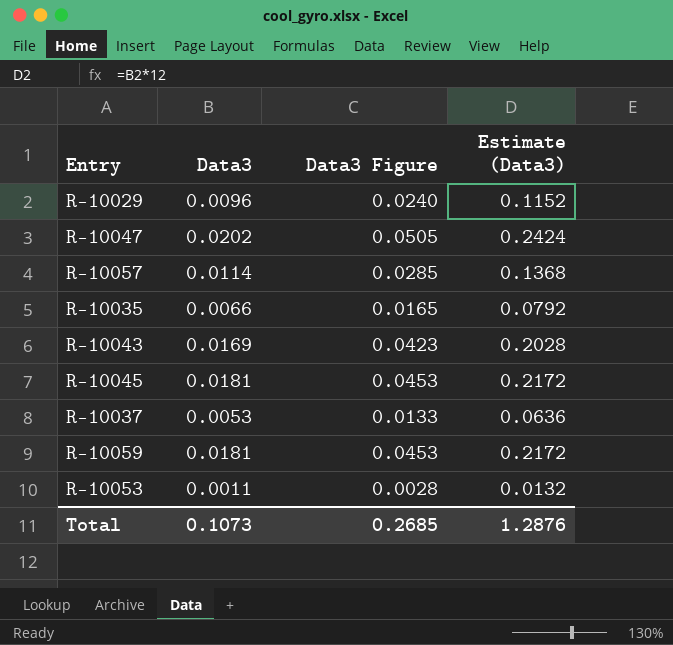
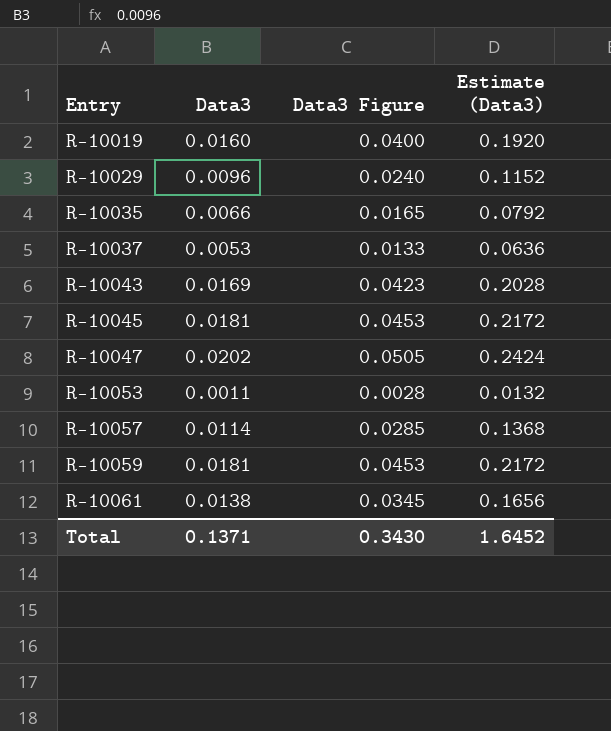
row order: none -> Entry ascending
row R-10019: none -> 0.0160 | 0.0400 | 0.1920
row R-10061: none -> 0.0138 | 0.0345 | 0.1656
Total | Data3: 0.1073 -> 0.1371
Total | Data3 Figure: 0.2685 -> 0.3430
Total | Estimate (Data3): 1.2876 -> 1.6452

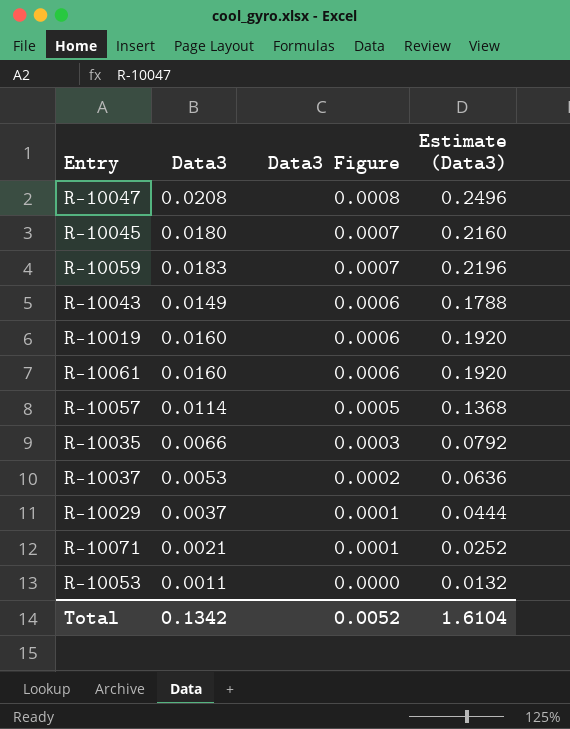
row order: Entry ascending -> Data3 Figure descending
column Data3 Figure | formula: [Data3] * 2.5 -> [Data3] * 0.04
R-10047 | Data3: 0.0202 -> 0.0208
R-10047 | Estimate (Data3): 0.2424 -> 0.2496
R-10045 | Data3: 0.0181 -> 0.0180
R-10045 | Estimate (Data3): 0.2172 -> 0.2160
R-10059 | Data3: 0.0181 -> 0.0183
R-10059 | Estimate (Data3): 0.2172 -> 0.2196
R-10043 | Data3: 0.0169 -> 0.0149
R-10043 | Estimate (Data3): 0.2028 -> 0.1788
R-10061 | Data3: 0.0138 -> 0.0160
R-10061 | Estimate (Data3): 0.1656 -> 0.1920
R-10029 | Data3: 0.0096 -> 0.0037
R-10029 | Estimate (Data3): 0.1152 -> 0.0444
row R-10071: none -> 0.0021 | 0.0001 | 0.0252
Total | Data3: 0.1371 -> 0.1342
Total | Data3 Figure: 0.3430 -> 0.0052
Total | Estimate (Data3): 1.6452 -> 1.6104

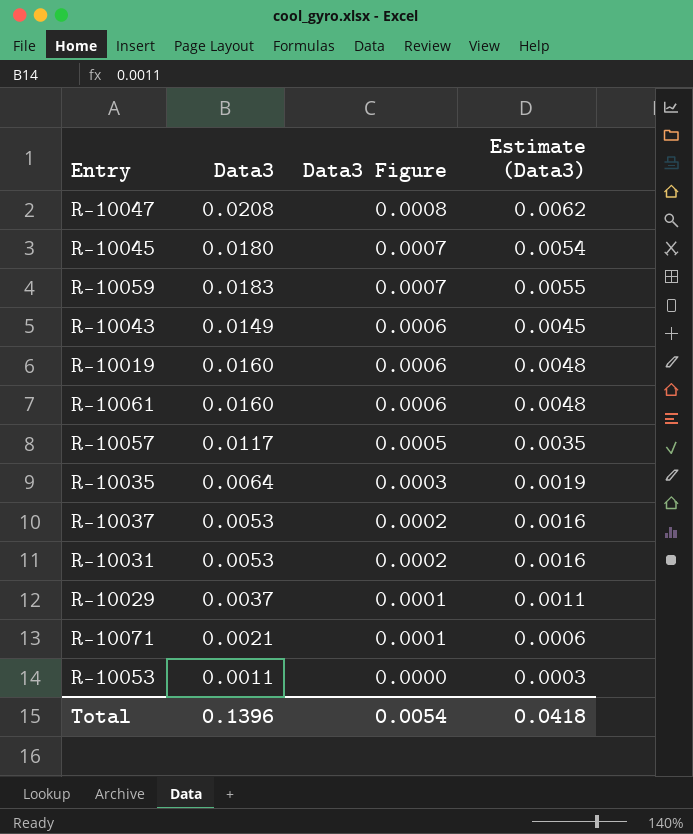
column Estimate (Data3) | formula: [Data3] * 12 -> [Data3] * 0.3
R-10057 | Data3: 0.0114 -> 0.0117
R-10035 | Data3: 0.0066 -> 0.0064
row R-10031: none -> 0.0053 | 0.0002 | 0.0016
Total | Data3: 0.1342 -> 0.1396
Total | Data3 Figure: 0.0052 -> 0.0054
Total | Estimate (Data3): 1.6104 -> 0.0418

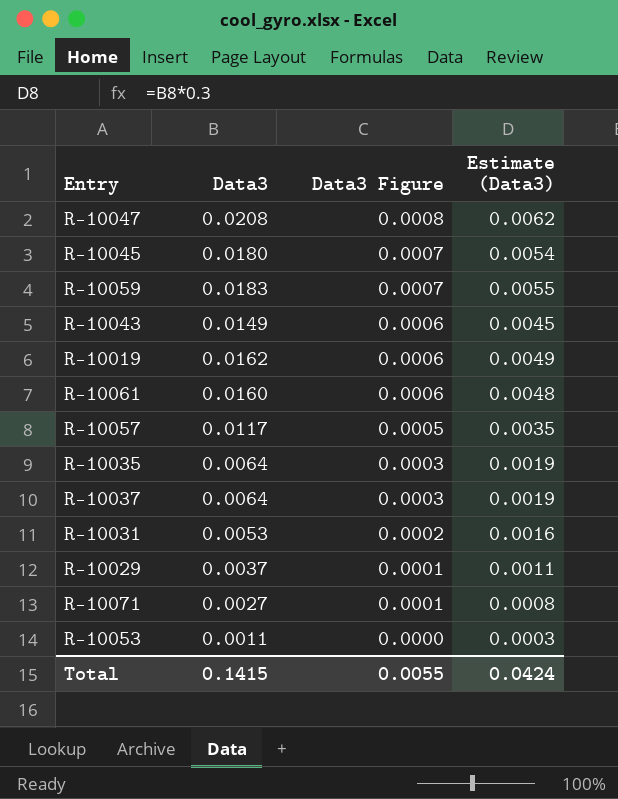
R-10019 | Data3: 0.0160 -> 0.0162
R-10019 | Estimate (Data3): 0.0048 -> 0.0049
R-10037 | Data3: 0.0053 -> 0.0064
R-10037 | Data3 Figure: 0.0002 -> 0.0003
R-10037 | Estimate (Data3): 0.0016 -> 0.0019
R-10071 | Data3: 0.0021 -> 0.0027
R-10071 | Estimate (Data3): 0.0006 -> 0.0008
Total | Data3: 0.1396 -> 0.1415
Total | Data3 Figure: 0.0054 -> 0.0055
Total | Estimate (Data3): 0.0418 -> 0.0424

